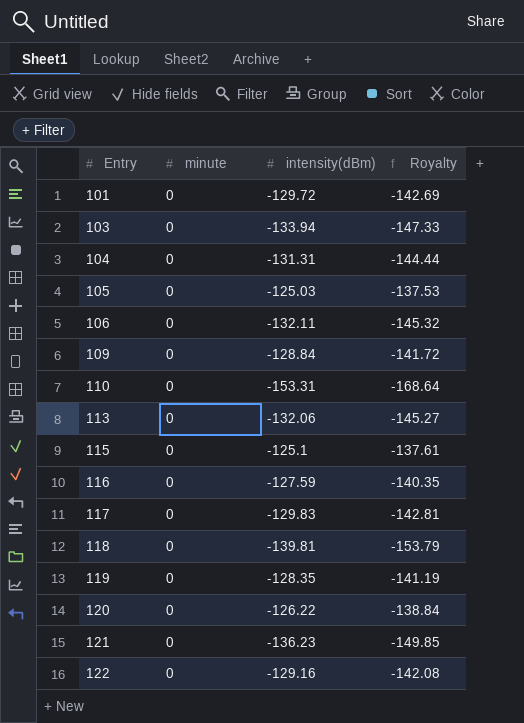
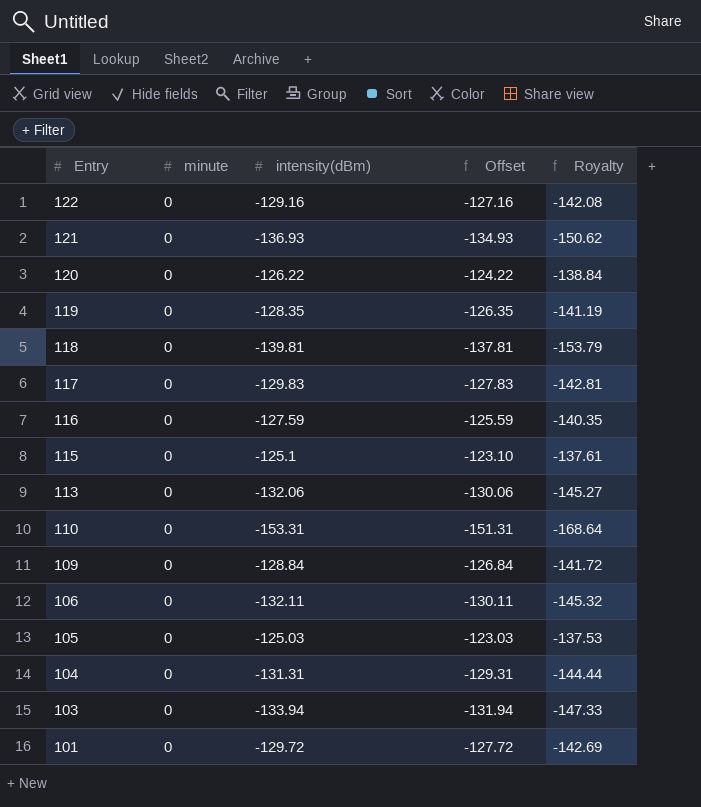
row order: Entry ascending -> Entry descending
column Offset | formula: none -> [intensity(dBm)] + 2
121 | intensity(dBm): -136.23 -> -136.93
121 | Royalty: -149.85 -> -150.62

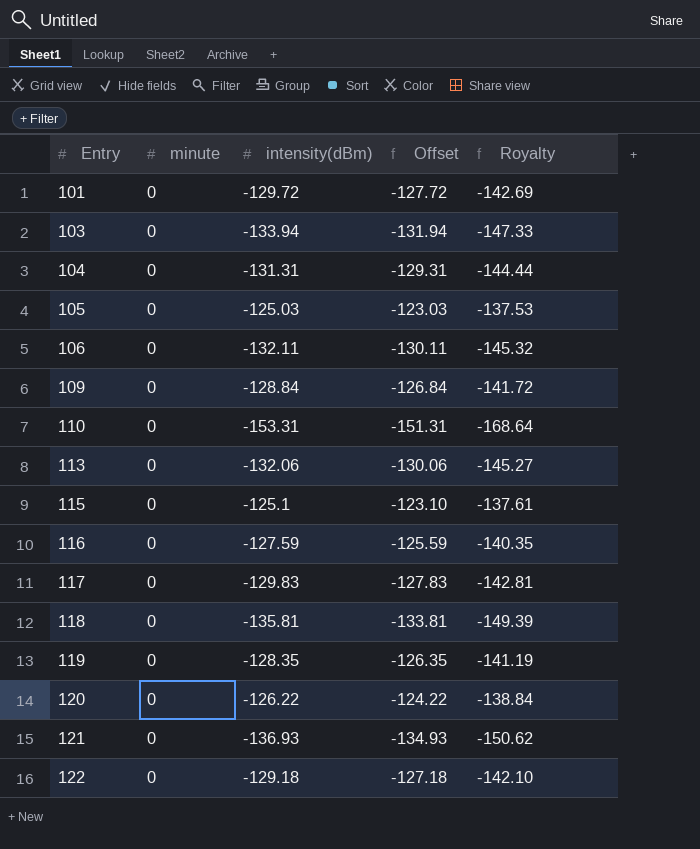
row order: Entry descending -> Entry ascending
118 | intensity(dBm): -139.81 -> -135.81
118 | Offset: -137.81 -> -133.81
118 | Royalty: -153.79 -> -149.39
122 | intensity(dBm): -129.16 -> -129.18
122 | Offset: -127.16 -> -127.18
122 | Royalty: -142.08 -> -142.10

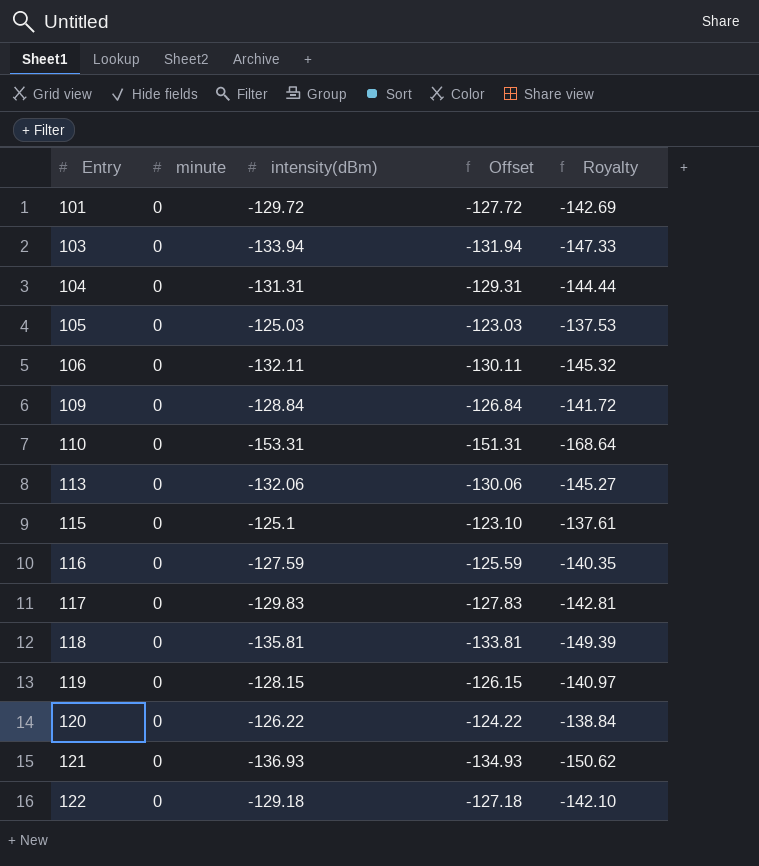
119 | intensity(dBm): -128.35 -> -128.15
119 | Offset: -126.35 -> -126.15
119 | Royalty: -141.19 -> -140.97

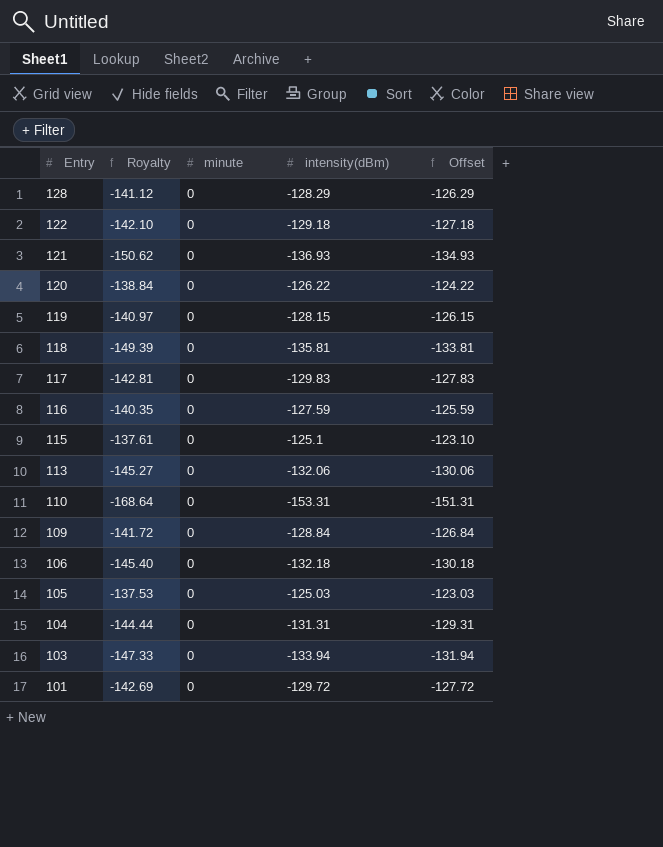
row order: Entry ascending -> Entry descending
column Royalty | position: 5 -> 2
row 128: none -> -141.12 | 0 | -128.29 | -126.29
106 | Royalty: -145.32 -> -145.40
106 | intensity(dBm): -132.11 -> -132.18
106 | Offset: -130.11 -> -130.18

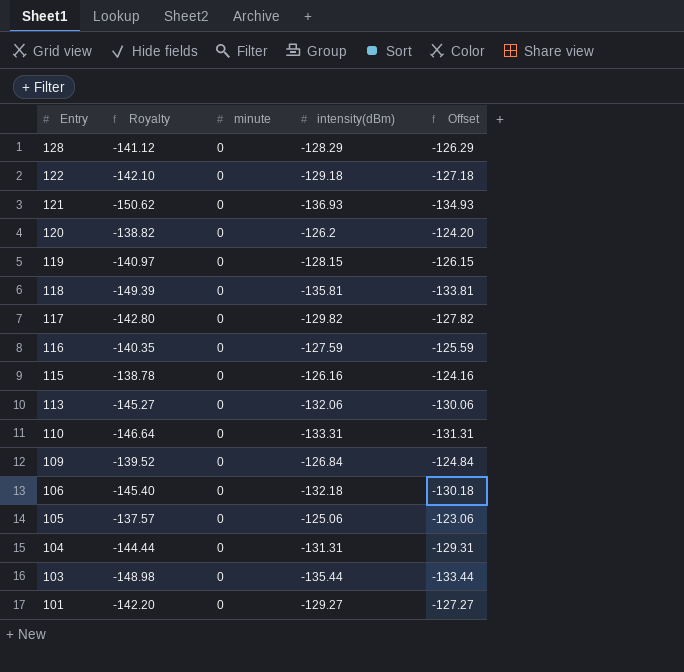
120 | Royalty: -138.84 -> -138.82
120 | intensity(dBm): -126.22 -> -126.2
120 | Offset: -124.22 -> -124.20
117 | Royalty: -142.81 -> -142.80
117 | intensity(dBm): -129.83 -> -129.82
117 | Offset: -127.83 -> -127.82
115 | Royalty: -137.61 -> -138.78
115 | intensity(dBm): -125.1 -> -126.16
115 | Offset: -123.10 -> -124.16
110 | Royalty: -168.64 -> -146.64
110 | intensity(dBm): -153.31 -> -133.31
110 | Offset: -151.31 -> -131.31
109 | Royalty: -141.72 -> -139.52
109 | intensity(dBm): -128.84 -> -126.84
109 | Offset: -126.84 -> -124.84
105 | Royalty: -137.53 -> -137.57
105 | intensity(dBm): -125.03 -> -125.06
105 | Offset: -123.03 -> -123.06
103 | Royalty: -147.33 -> -148.98
103 | intensity(dBm): -133.94 -> -135.44
103 | Offset: -131.94 -> -133.44
101 | Royalty: -142.69 -> -142.20
101 | intensity(dBm): -129.72 -> -129.27
101 | Offset: -127.72 -> -127.27

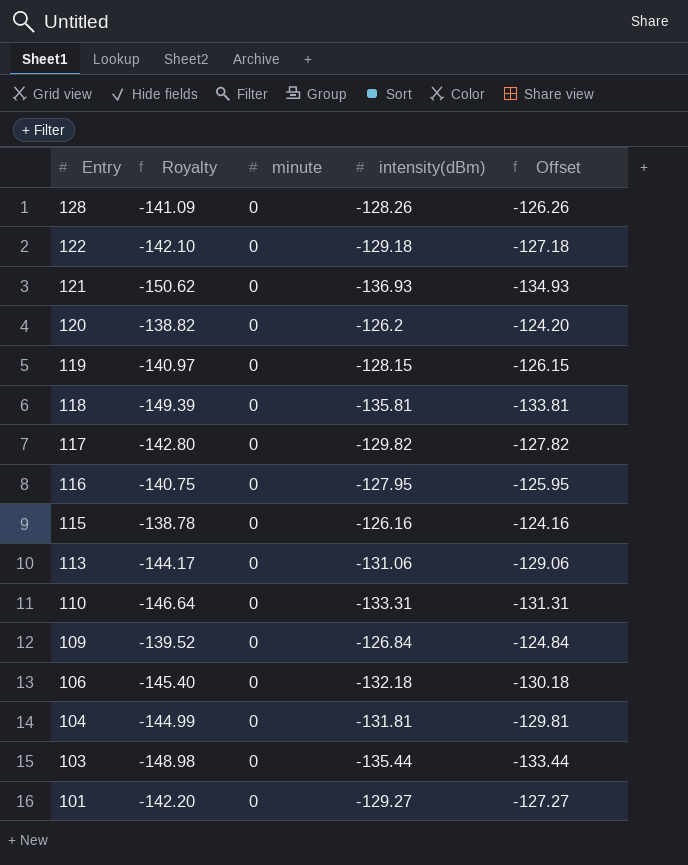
row 105: -137.57 | 0 | -125.06 | -123.06 -> none
128 | Royalty: -141.12 -> -141.09
128 | intensity(dBm): -128.29 -> -128.26
128 | Offset: -126.29 -> -126.26
116 | Royalty: -140.35 -> -140.75
116 | intensity(dBm): -127.59 -> -127.95
116 | Offset: -125.59 -> -125.95
113 | Royalty: -145.27 -> -144.17
113 | intensity(dBm): -132.06 -> -131.06
113 | Offset: -130.06 -> -129.06
104 | Royalty: -144.44 -> -144.99
104 | intensity(dBm): -131.31 -> -131.81
104 | Offset: -129.31 -> -129.81

